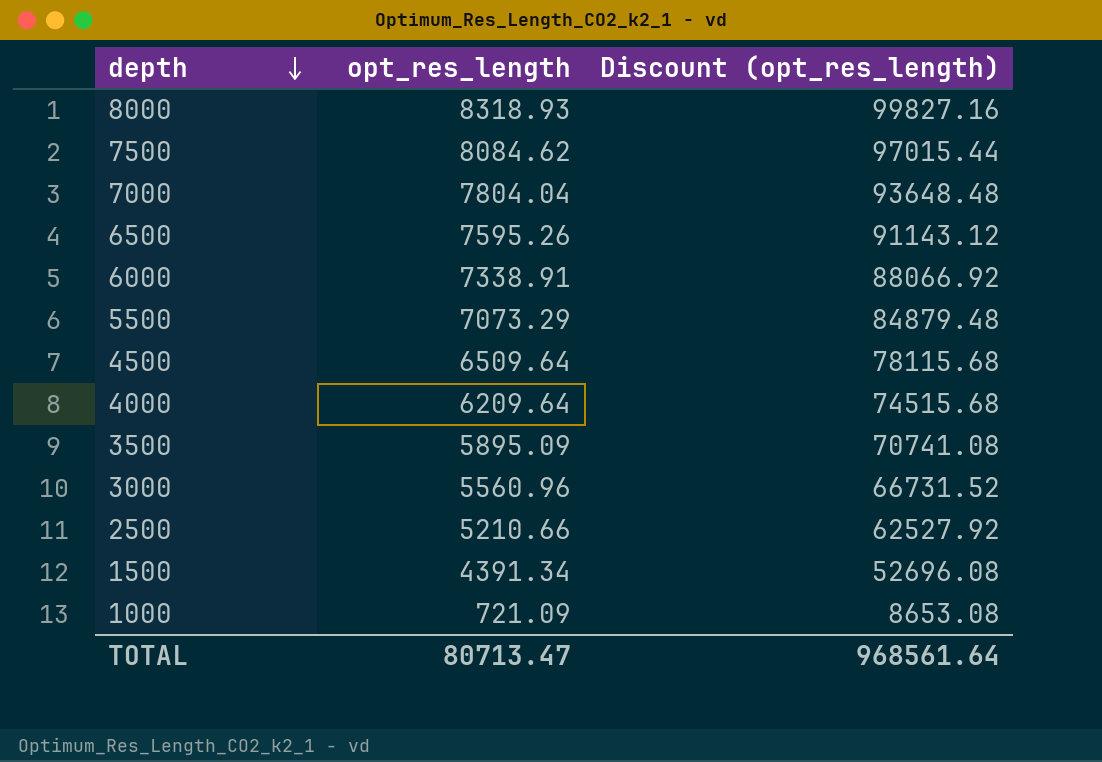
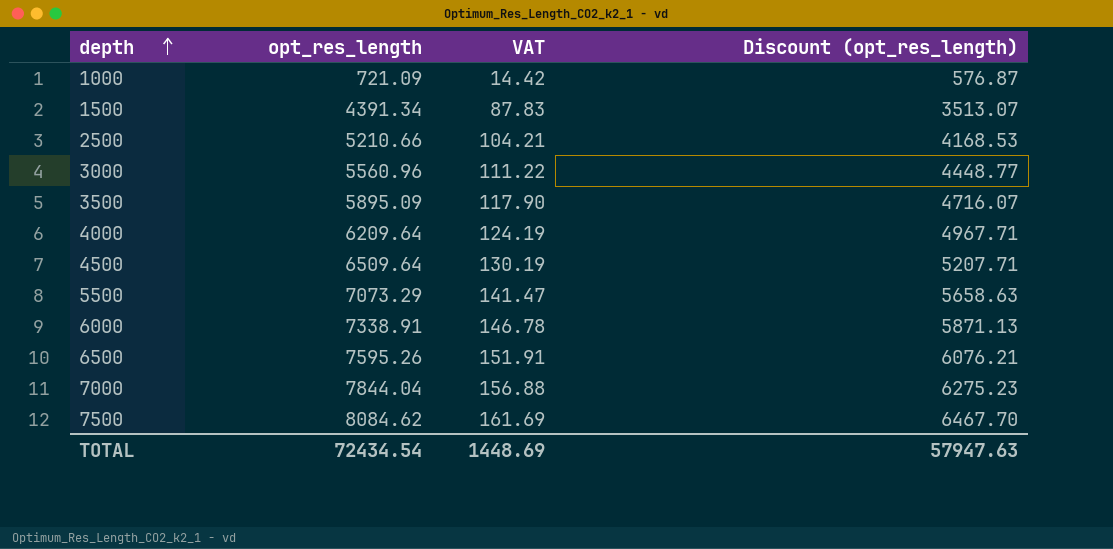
row order: depth descending -> depth ascending
column VAT | formula: none -> [opt_res_length] * 0.02
column Discount (opt_res_length) | formula: [opt_res_length] * 12 -> [opt_res_length] * 0.8
row 8000: 8318.93 | 99827.16 -> none
7000 | opt_res_length: 7804.04 -> 7844.04
TOTAL | opt_res_length: 80713.47 -> 72434.54
TOTAL | Discount (opt_res_length): 968561.64 -> 57947.63

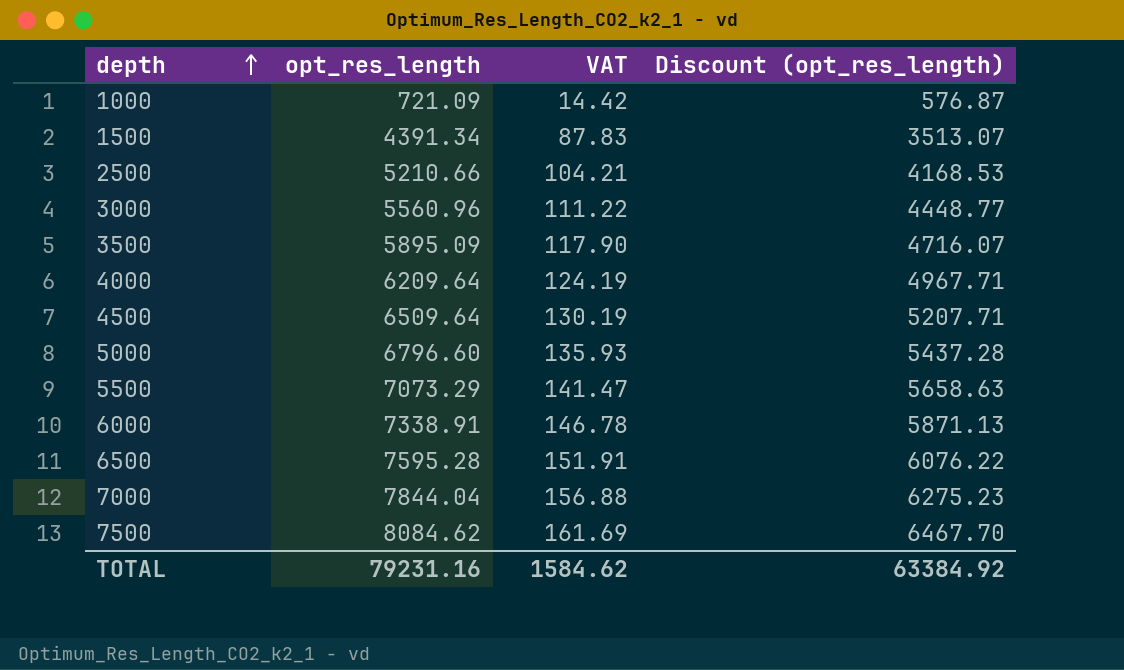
row 5000: none -> 6796.60 | 135.93 | 5437.28
6500 | opt_res_length: 7595.26 -> 7595.28
6500 | Discount (opt_res_length): 6076.21 -> 6076.22
TOTAL | opt_res_length: 72434.54 -> 79231.16
TOTAL | VAT: 1448.69 -> 1584.62
TOTAL | Discount (opt_res_length): 57947.63 -> 63384.92

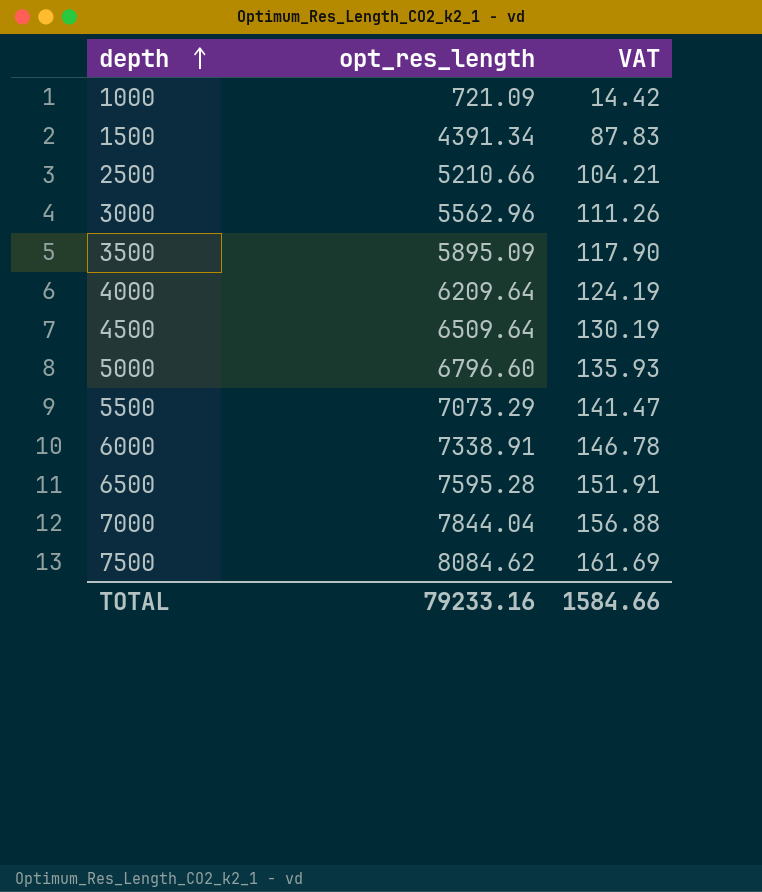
column Discount (opt_res_length) | formula: [opt_res_length] * 0.8 -> none
3000 | opt_res_length: 5560.96 -> 5562.96
3000 | VAT: 111.22 -> 111.26
TOTAL | opt_res_length: 79231.16 -> 79233.16
TOTAL | VAT: 1584.62 -> 1584.66

